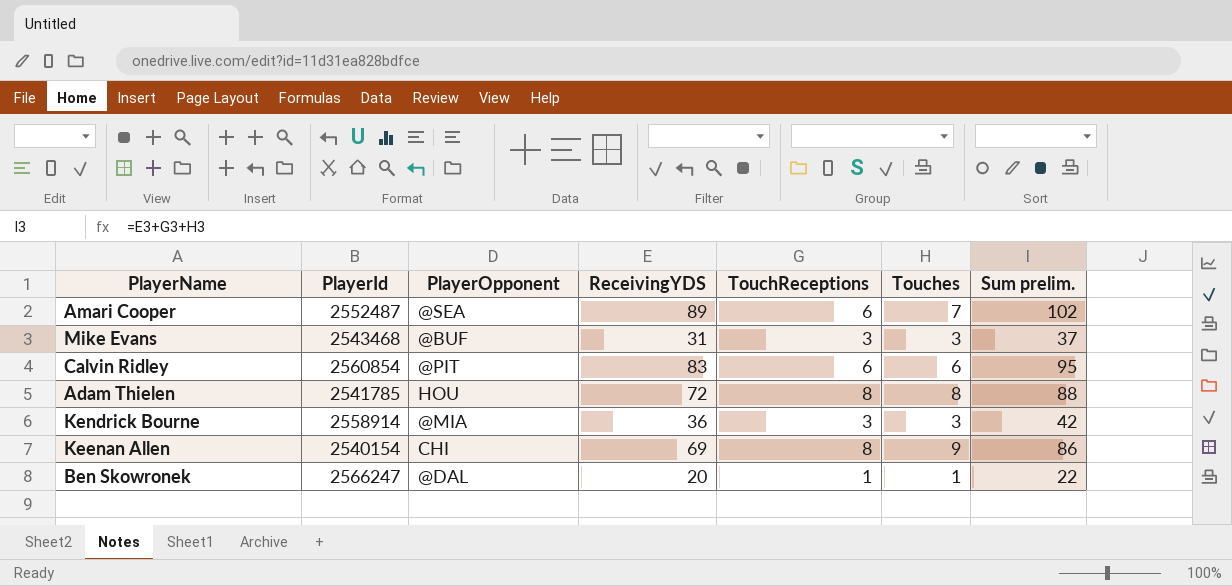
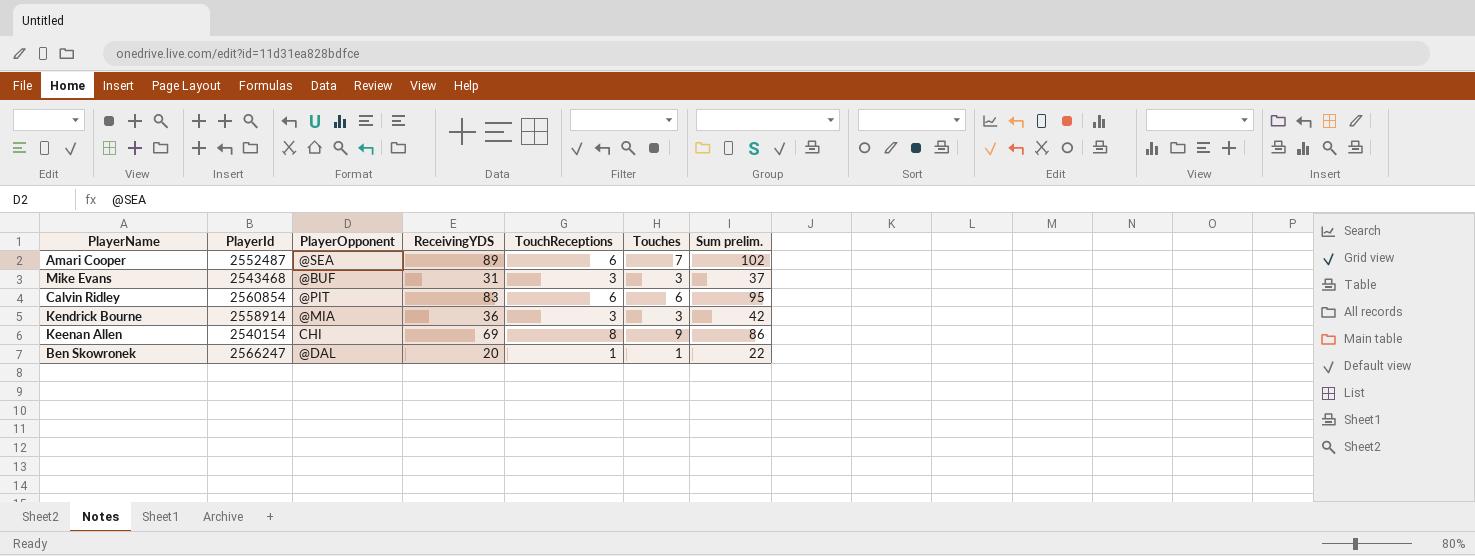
row Adam Thielen: 2541785 | HOU | 72 | 8 | 8 | 88 -> none

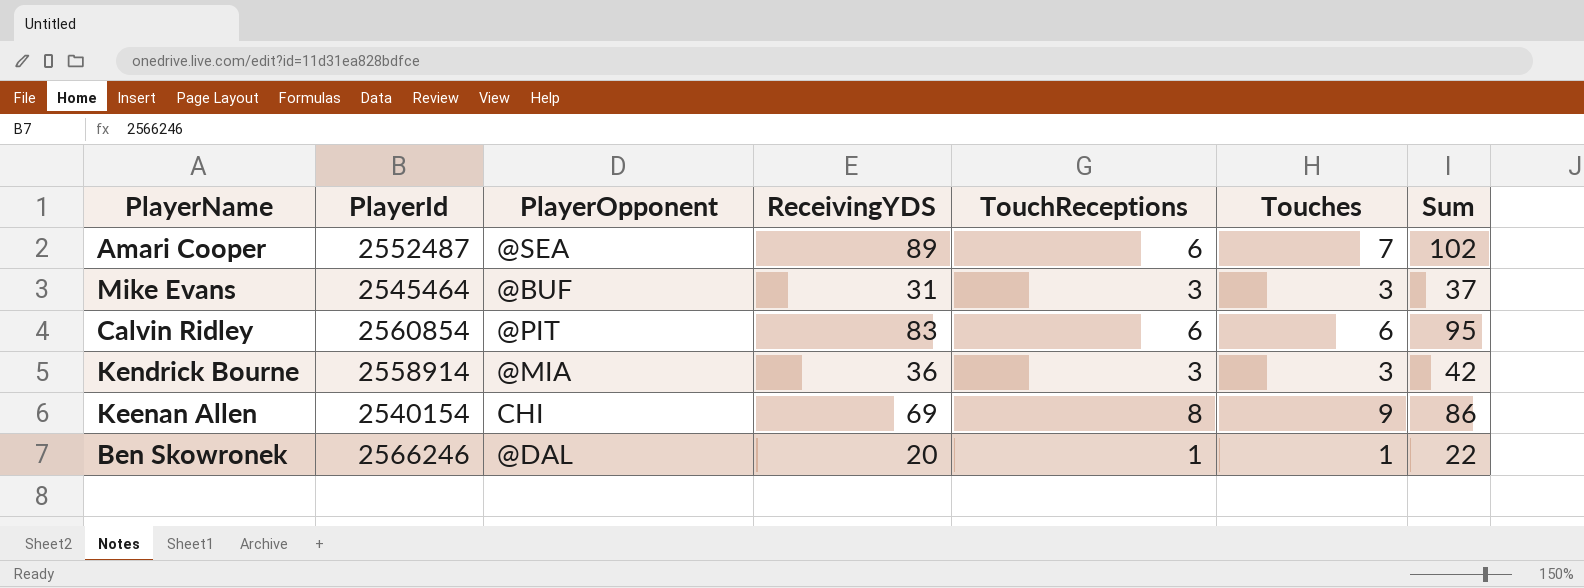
column name: Sum prelim. -> Sum
Mike Evans | PlayerId: 2543468 -> 2545464
Ben Skowronek | PlayerId: 2566247 -> 2566246

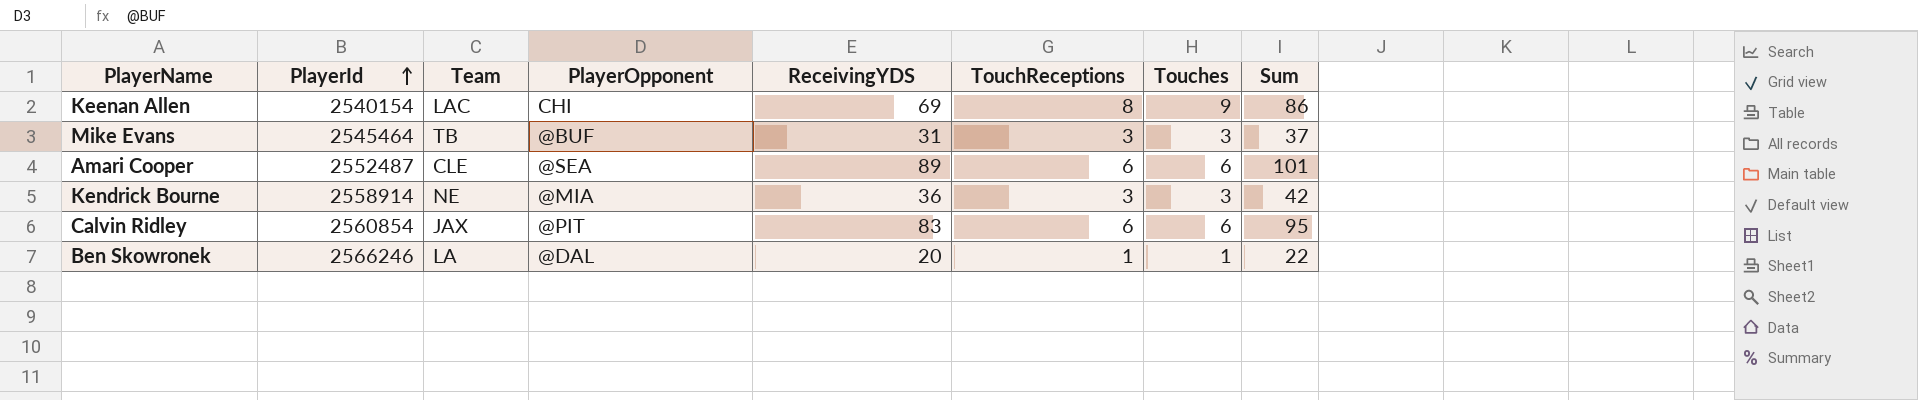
row order: none -> PlayerId ascending
column Team | position: none -> 3
Amari Cooper | Touches: 7 -> 6
Amari Cooper | Sum: 102 -> 101

